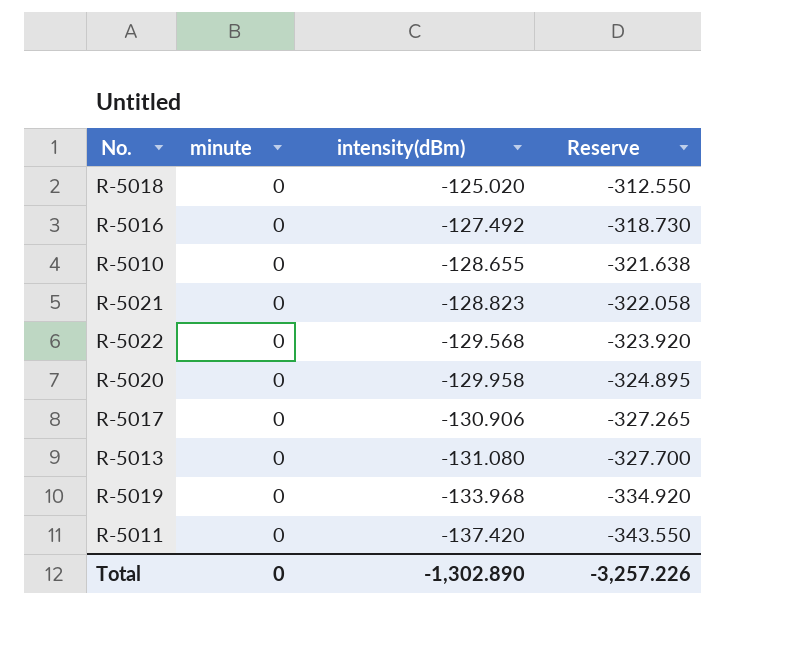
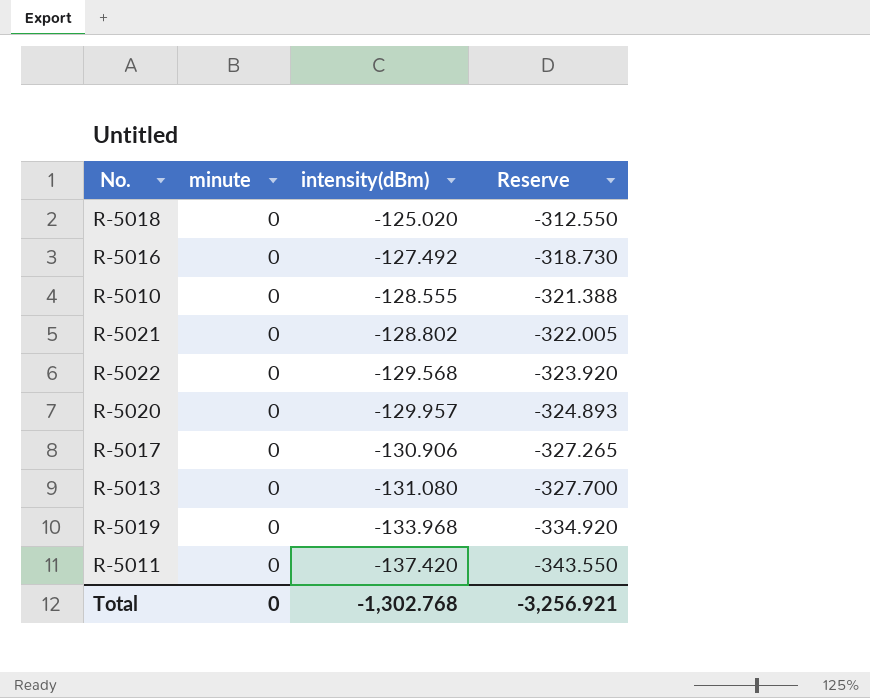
R-5010 | intensity(dBm): -128.655 -> -128.555
R-5010 | Reserve: -321.638 -> -321.388
R-5021 | intensity(dBm): -128.823 -> -128.802
R-5021 | Reserve: -322.058 -> -322.005
R-5020 | intensity(dBm): -129.958 -> -129.957
R-5020 | Reserve: -324.895 -> -324.893
Total | intensity(dBm): -1,302.890 -> -1,302.768
Total | Reserve: -3,257.226 -> -3,256.921

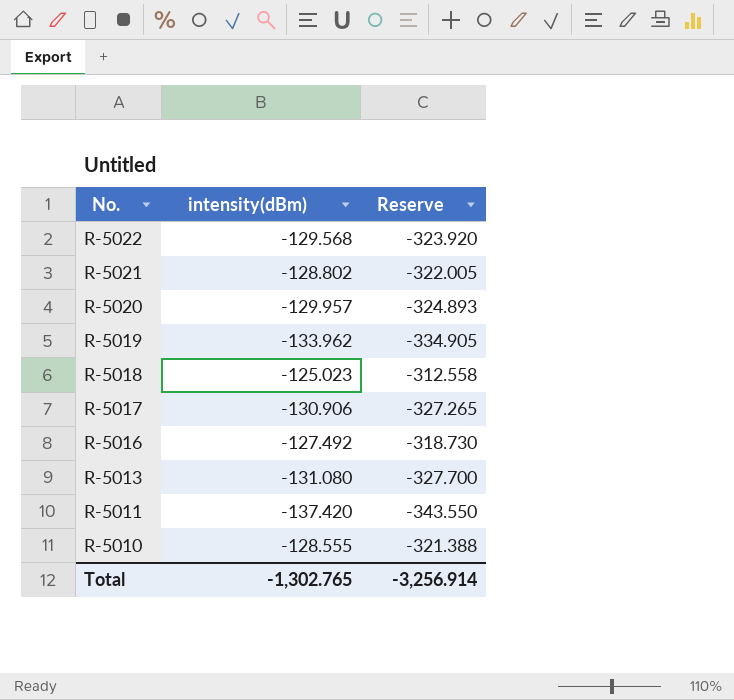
row order: intensity(dBm) descending -> No. descending
column minute | position: 2 -> none
R-5019 | intensity(dBm): -133.968 -> -133.962
R-5019 | Reserve: -334.920 -> -334.905
R-5018 | intensity(dBm): -125.020 -> -125.023
R-5018 | Reserve: -312.550 -> -312.558
Total | intensity(dBm): -1,302.768 -> -1,302.765
Total | Reserve: -3,256.921 -> -3,256.914

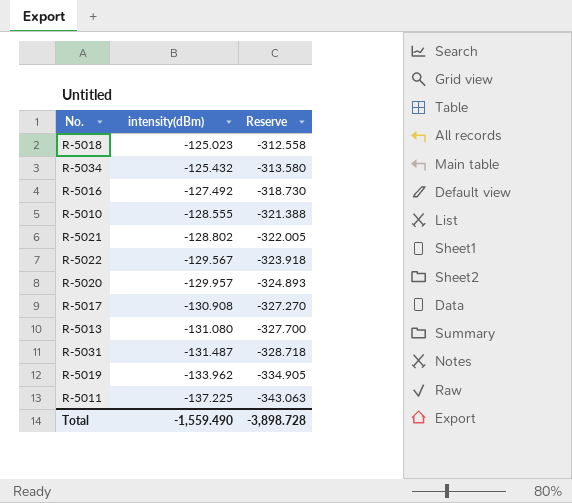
row order: No. descending -> intensity(dBm) descending
row R-5034: none -> -125.432 | -313.580
R-5022 | intensity(dBm): -129.568 -> -129.567
R-5022 | Reserve: -323.920 -> -323.918
R-5017 | intensity(dBm): -130.906 -> -130.908
R-5017 | Reserve: -327.265 -> -327.270
row R-5031: none -> -131.487 | -328.718
R-5011 | intensity(dBm): -137.420 -> -137.225
R-5011 | Reserve: -343.550 -> -343.063
Total | intensity(dBm): -1,302.765 -> -1,559.490
Total | Reserve: -3,256.914 -> -3,898.728

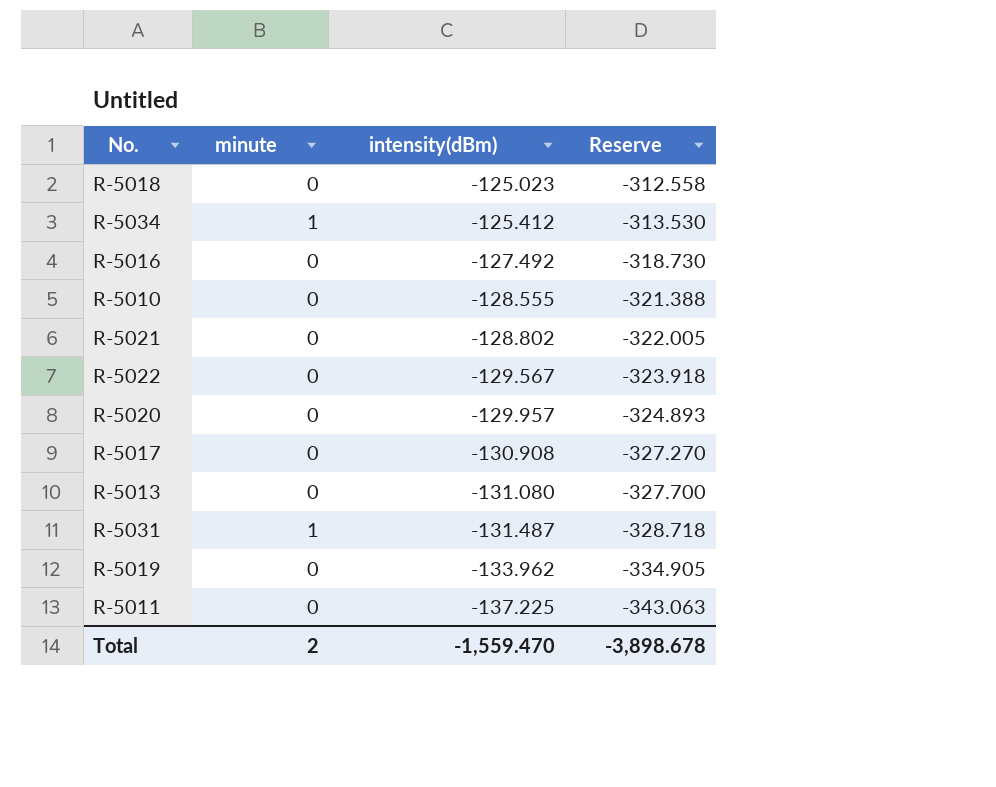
column minute | position: none -> 2
R-5034 | intensity(dBm): -125.432 -> -125.412
R-5034 | Reserve: -313.580 -> -313.530
Total | intensity(dBm): -1,559.490 -> -1,559.470
Total | Reserve: -3,898.728 -> -3,898.678

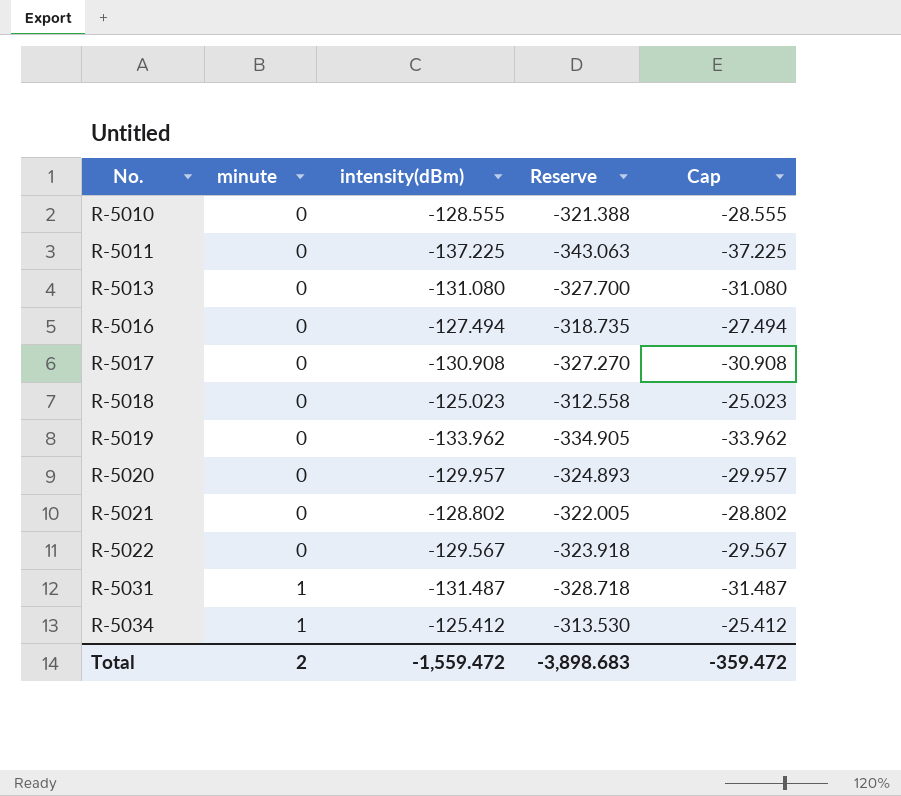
row order: intensity(dBm) descending -> No. ascending
column Cap | formula: none -> [intensity(dBm)] + 100
R-5016 | intensity(dBm): -127.492 -> -127.494
R-5016 | Reserve: -318.730 -> -318.735
Total | intensity(dBm): -1,559.470 -> -1,559.472
Total | Reserve: -3,898.678 -> -3,898.683

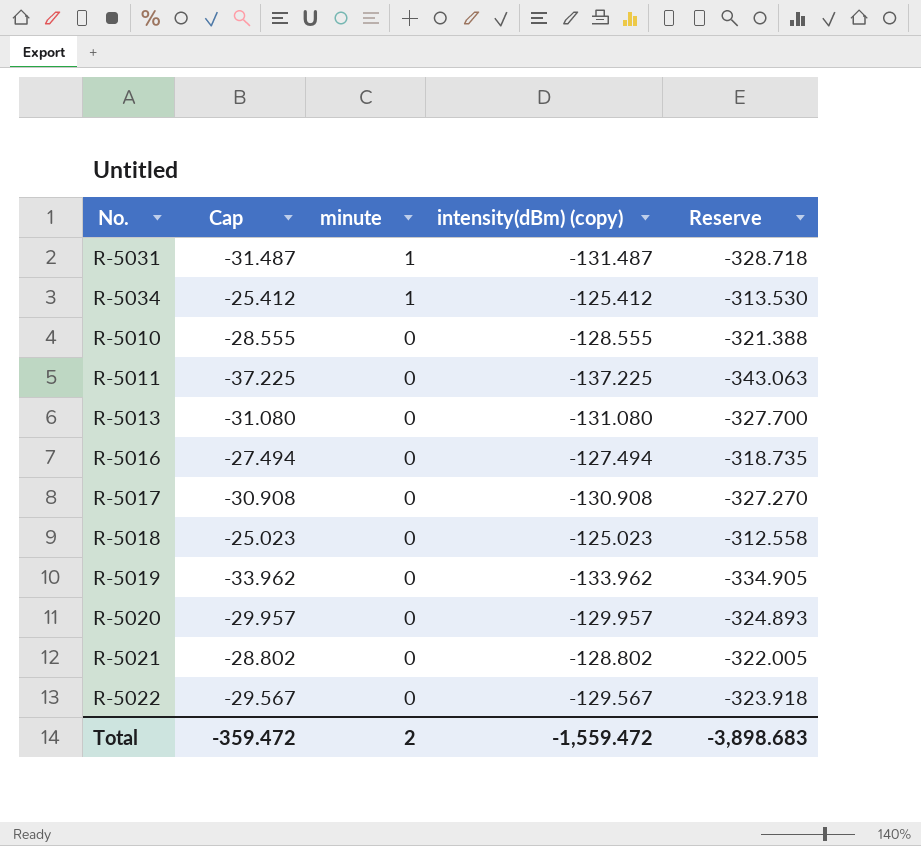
row order: No. ascending -> minute descending
column Cap | position: 5 -> 2
column name: intensity(dBm) -> intensity(dBm) (copy)

